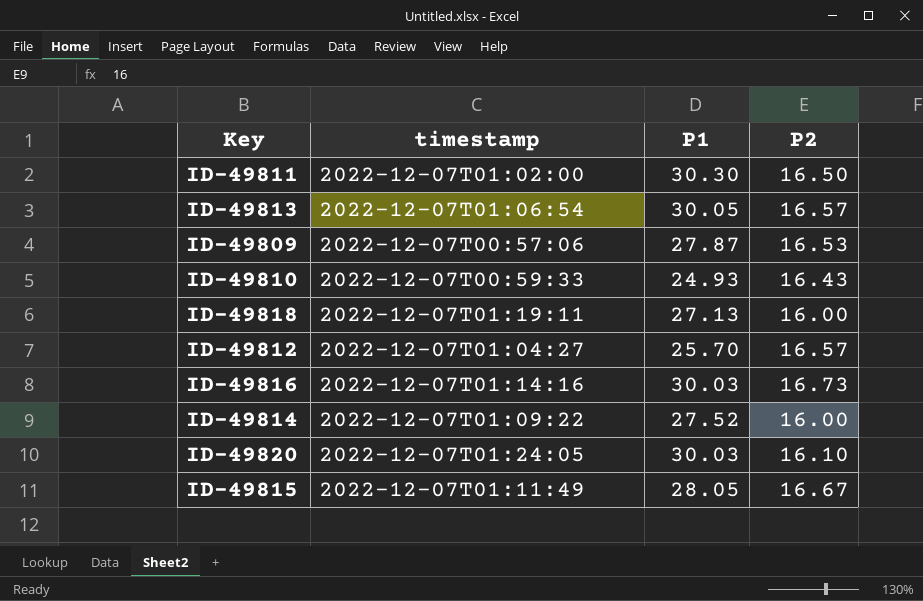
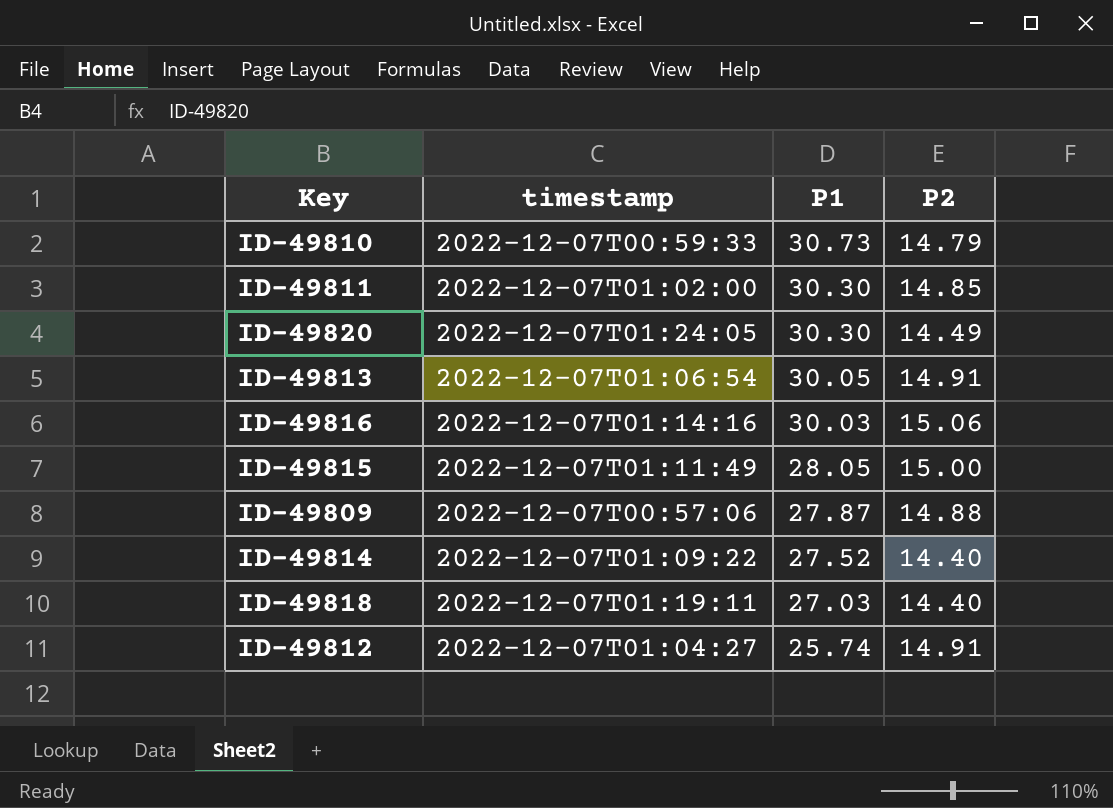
row order: none -> P1 descending
ID-49810 | P1: 24.93 -> 30.73
ID-49810 | P2: 16.43 -> 14.79
ID-49811 | P2: 16.50 -> 14.85
ID-49820 | P1: 30.03 -> 30.30
ID-49820 | P2: 16.10 -> 14.49
ID-49813 | P2: 16.57 -> 14.91
ID-49816 | P2: 16.73 -> 15.06
ID-49815 | P2: 16.67 -> 15.00
ID-49809 | P2: 16.53 -> 14.88
ID-49814 | P2: 16.00 -> 14.40
ID-49818 | P1: 27.13 -> 27.03
ID-49818 | P2: 16.00 -> 14.40
ID-49812 | P1: 25.70 -> 25.74
ID-49812 | P2: 16.57 -> 14.91

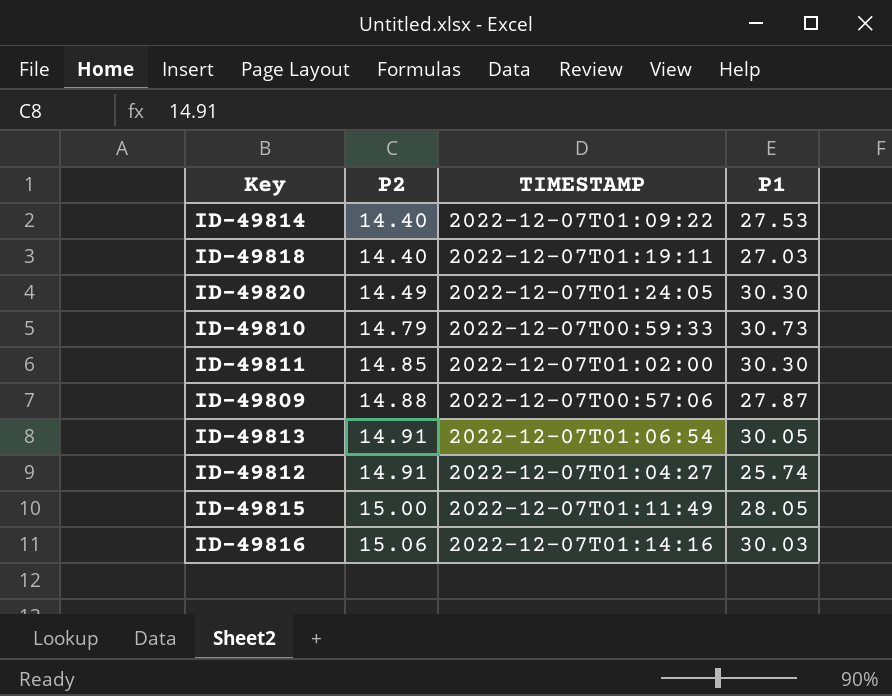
row order: P1 descending -> P2 ascending
column P2 | position: 4 -> 2
column name: timestamp -> TIMESTAMP
ID-49814 | P1: 27.52 -> 27.53

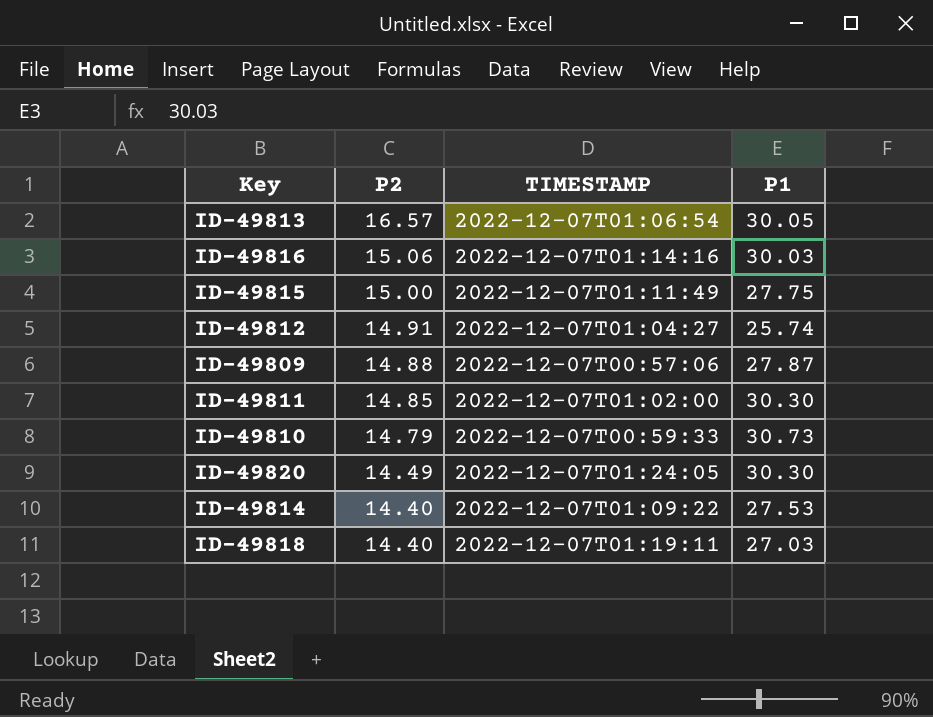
row order: P2 ascending -> P2 descending
ID-49813 | P2: 14.91 -> 16.57
ID-49815 | P1: 28.05 -> 27.75

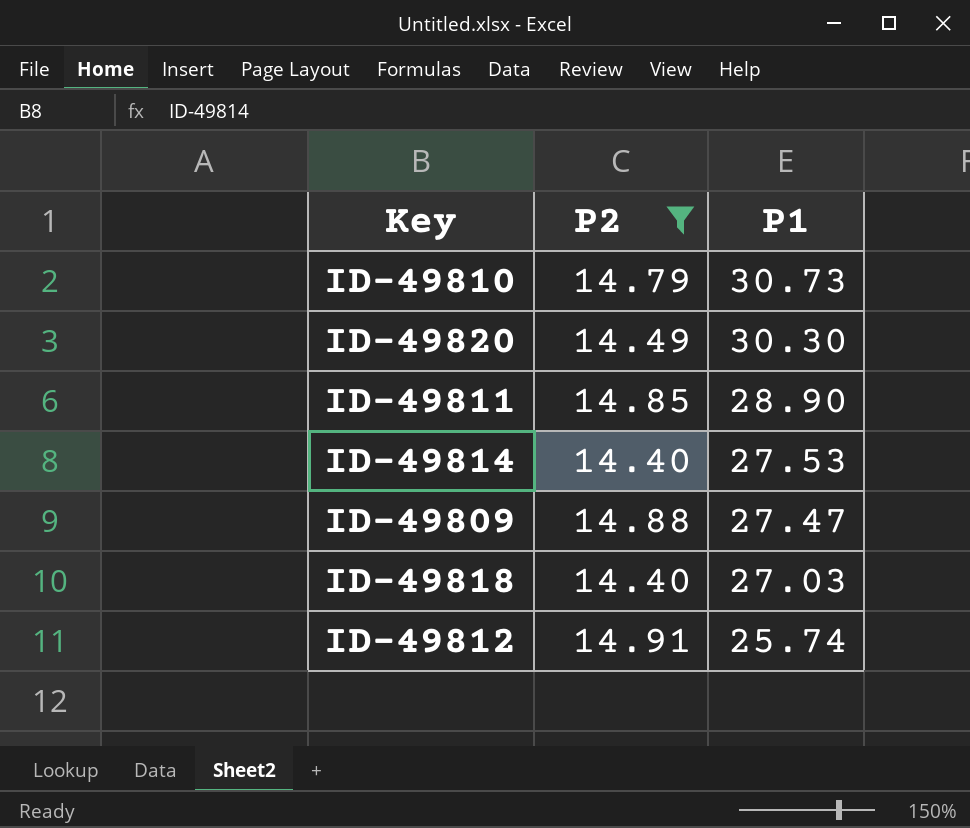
filter: none -> P2 <= 14.91
row order: P2 descending -> P1 descending
column TIMESTAMP | position: 3 -> none
ID-49811 | P1: 30.30 -> 28.90
ID-49809 | P1: 27.87 -> 27.47

